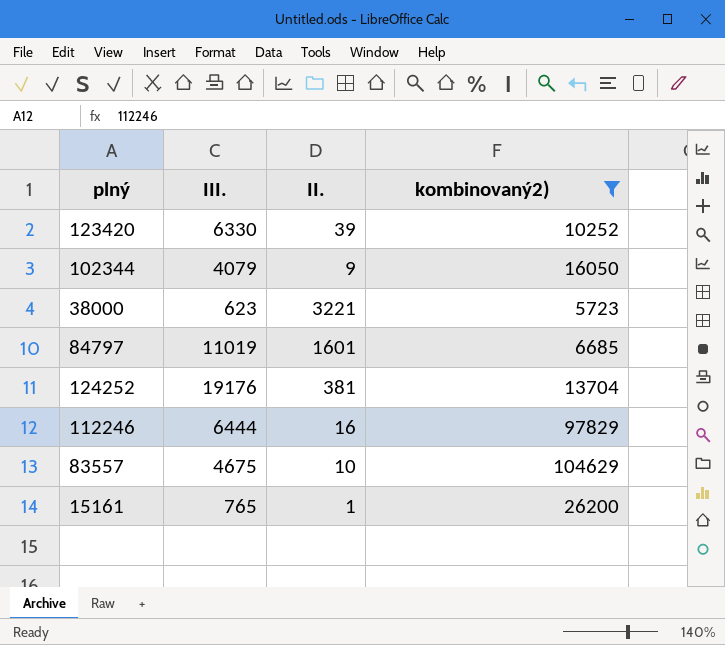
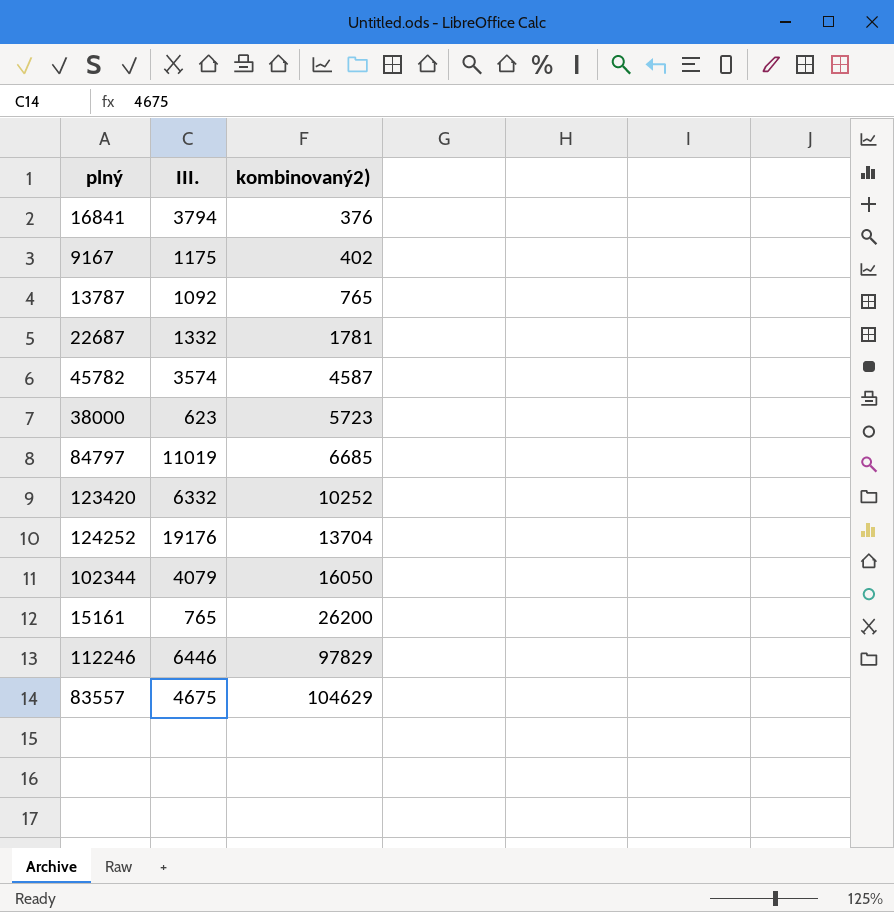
filter: kombinovaný2) >= 5723 -> none
row order: none -> kombinovaný2) ascending
column II. | position: 3 -> none
123420 | III.: 6330 -> 6332
112246 | III.: 6444 -> 6446

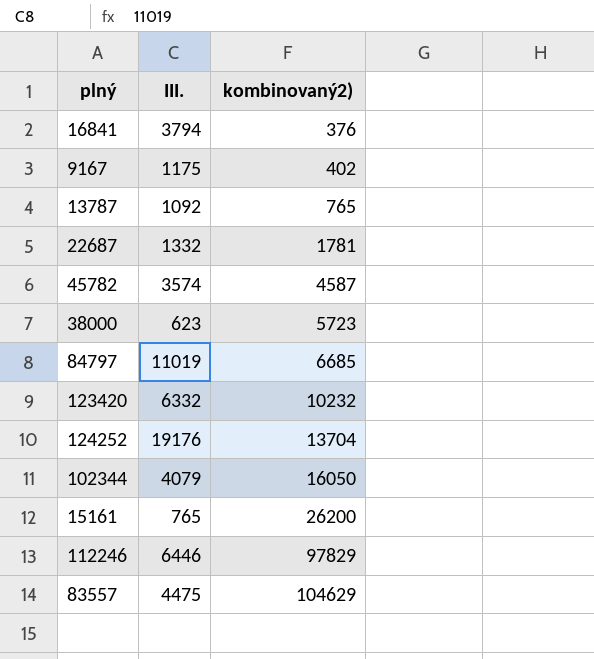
123420 | kombinovaný2): 10252 -> 10232
83557 | III.: 4675 -> 4475

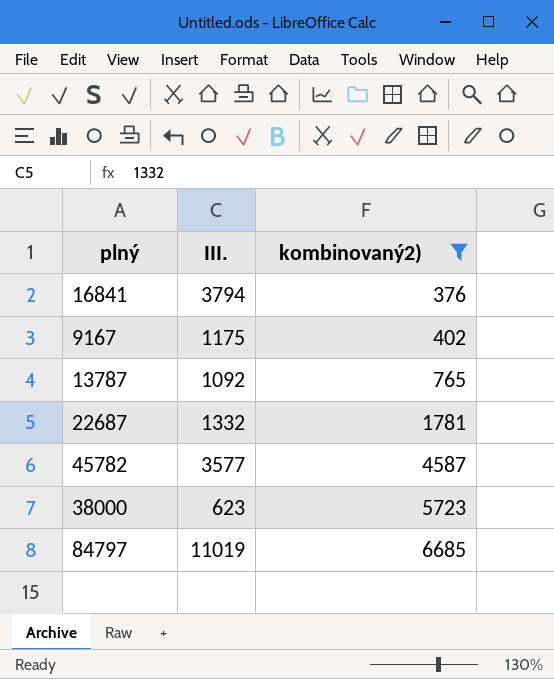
filter: none -> kombinovaný2) <= 6685
45782 | III.: 3574 -> 3577

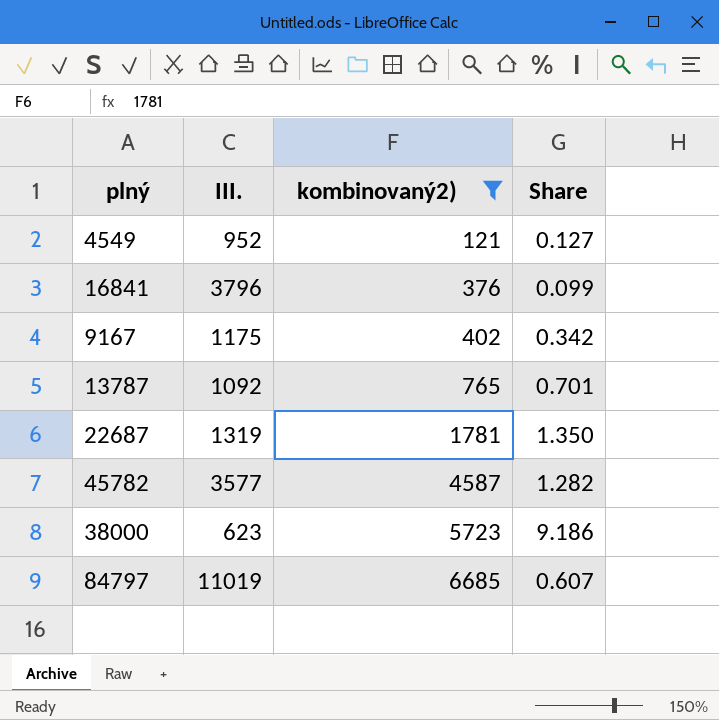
column Share | formula: none -> [kombinovaný2)] / [III.]
row 4549: none -> 952 | 121 | 0.127
16841 | III.: 3794 -> 3796
22687 | III.: 1332 -> 1319

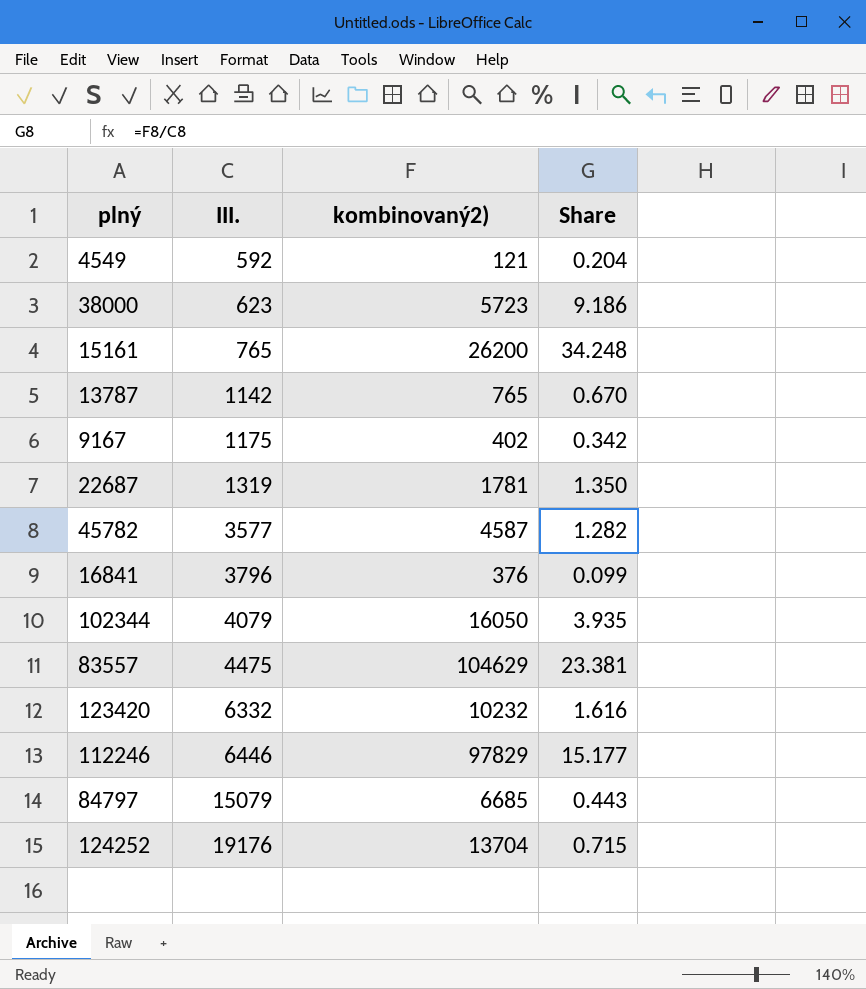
filter: kombinovaný2) <= 6685 -> none
row order: kombinovaný2) ascending -> III. ascending
4549 | III.: 952 -> 592
4549 | Share: 0.127 -> 0.204
13787 | III.: 1092 -> 1142
13787 | Share: 0.701 -> 0.670
84797 | III.: 11019 -> 15079
84797 | Share: 0.607 -> 0.443

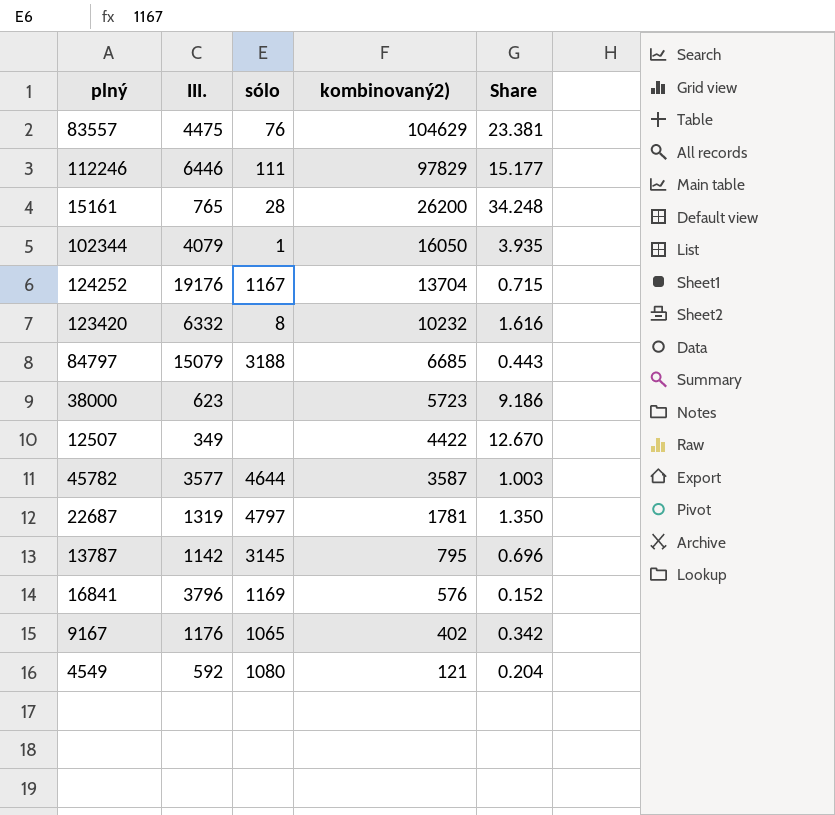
row order: III. ascending -> kombinovaný2) descending
column sólo | position: none -> 3
row 12507: none -> 349 | none | 4422 | 12.670
45782 | kombinovaný2): 4587 -> 3587
45782 | Share: 1.282 -> 1.003
13787 | kombinovaný2): 765 -> 795
13787 | Share: 0.670 -> 0.696
16841 | kombinovaný2): 376 -> 576
16841 | Share: 0.099 -> 0.152
9167 | III.: 1175 -> 1176

